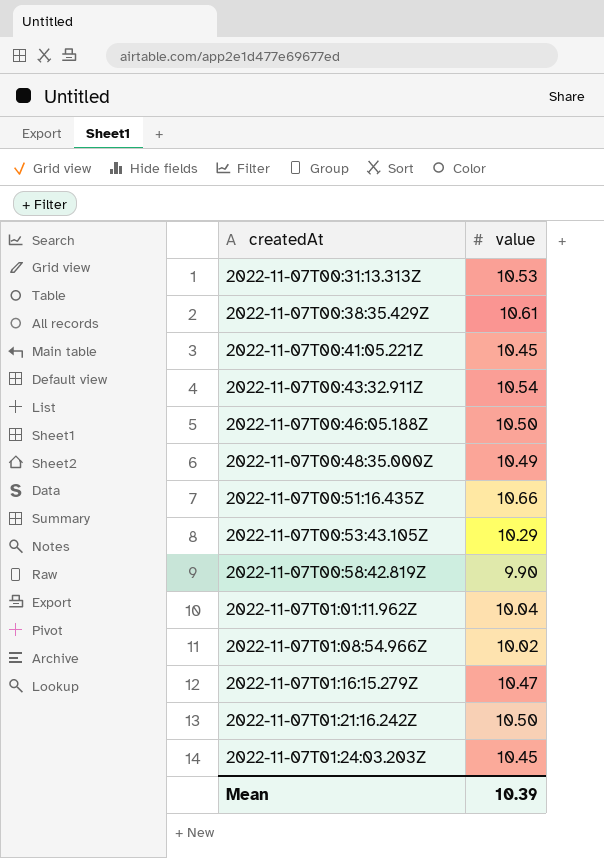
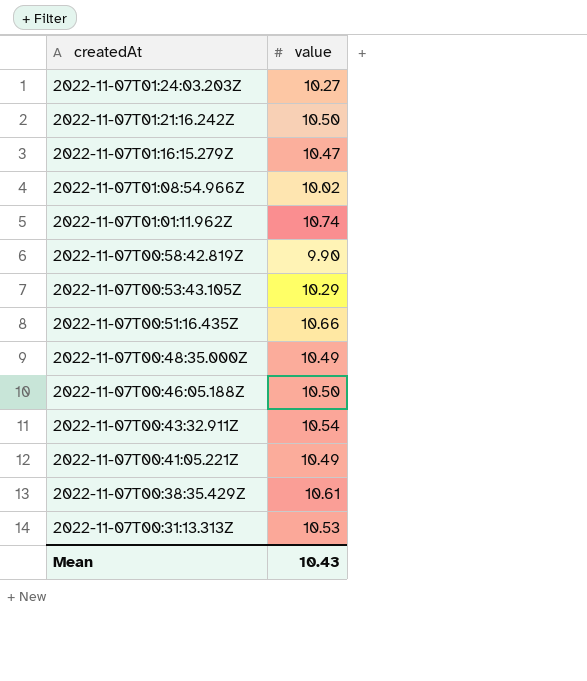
row order: createdAt ascending -> createdAt descending
2022-11-07T01:24:03.203Z | value: 10.45 -> 10.27
2022-11-07T01:01:11.962Z | value: 10.04 -> 10.74
2022-11-07T00:41:05.221Z | value: 10.45 -> 10.49
Mean | value: 10.39 -> 10.43

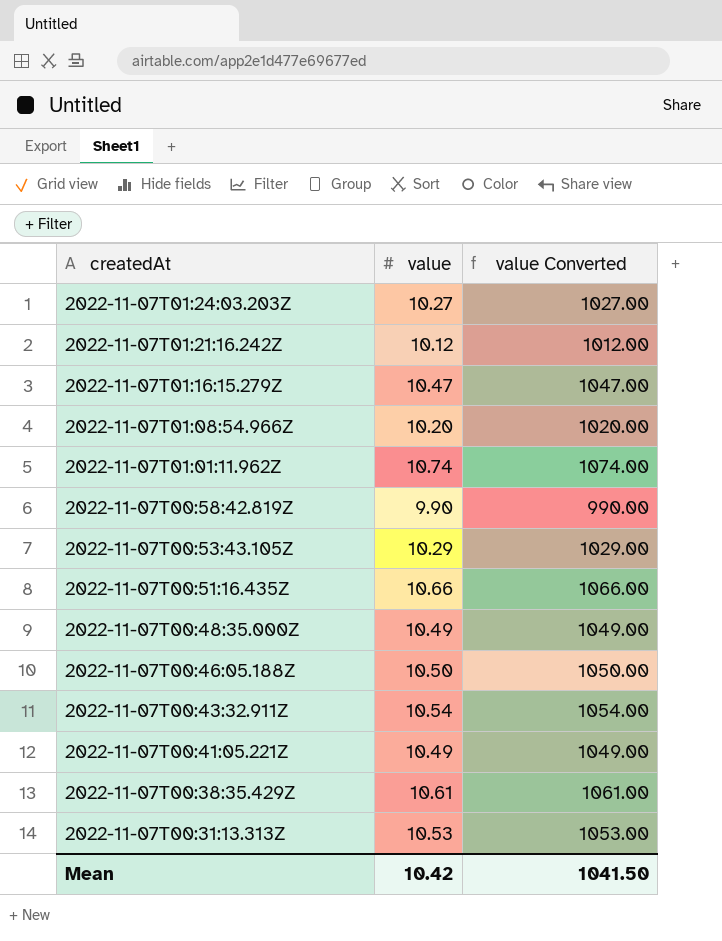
column value Converted | formula: none -> [value] * 100
2022-11-07T01:21:16.242Z | value: 10.50 -> 10.12
2022-11-07T01:08:54.966Z | value: 10.02 -> 10.20
Mean | value: 10.43 -> 10.42

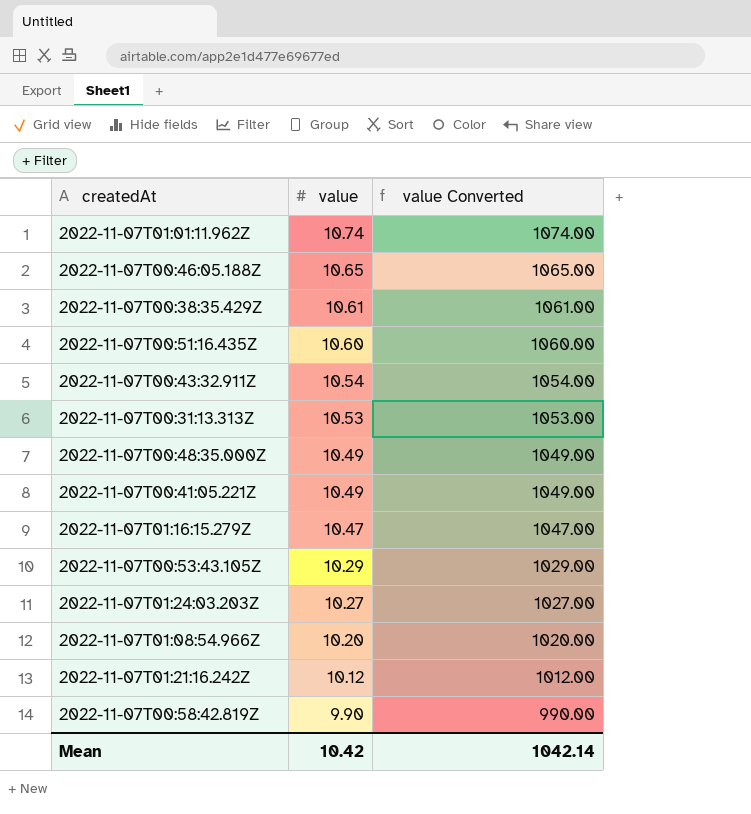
row order: createdAt descending -> value descending
2022-11-07T00:46:05.188Z | value: 10.50 -> 10.65
2022-11-07T00:46:05.188Z | value Converted: 1050.00 -> 1065.00
2022-11-07T00:51:16.435Z | value: 10.66 -> 10.60
2022-11-07T00:51:16.435Z | value Converted: 1066.00 -> 1060.00
Mean | value Converted: 1041.50 -> 1042.14

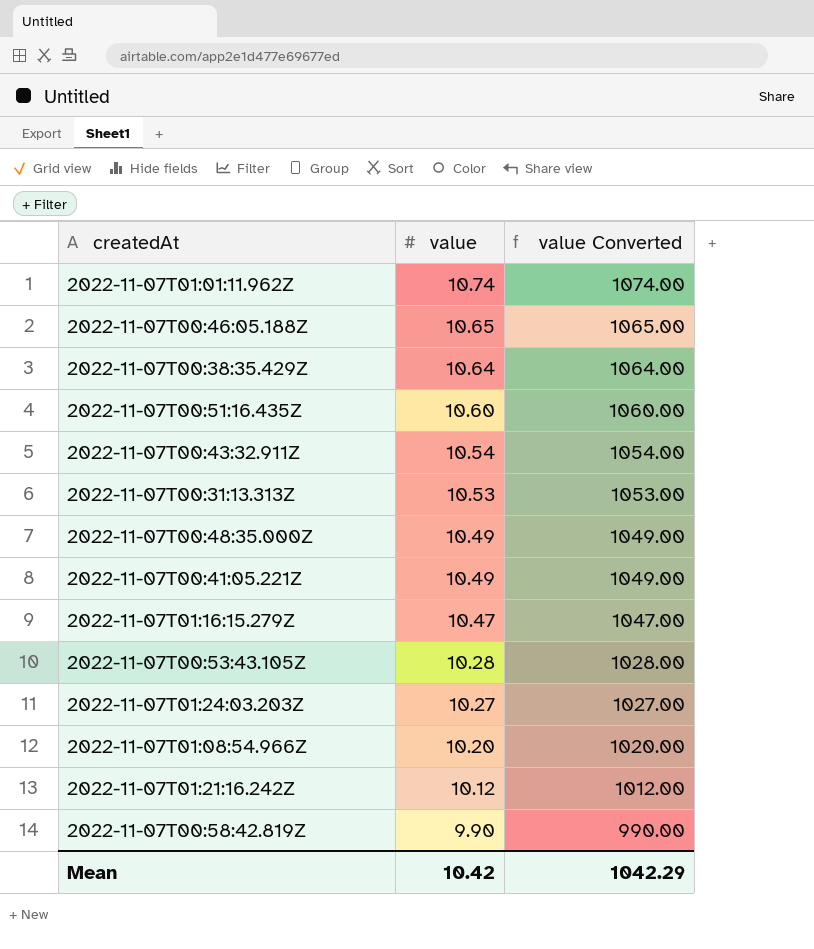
2022-11-07T00:38:35.429Z | value: 10.61 -> 10.64
2022-11-07T00:38:35.429Z | value Converted: 1061.00 -> 1064.00
2022-11-07T00:53:43.105Z | value: 10.29 -> 10.28
2022-11-07T00:53:43.105Z | value Converted: 1029.00 -> 1028.00
Mean | value Converted: 1042.14 -> 1042.29

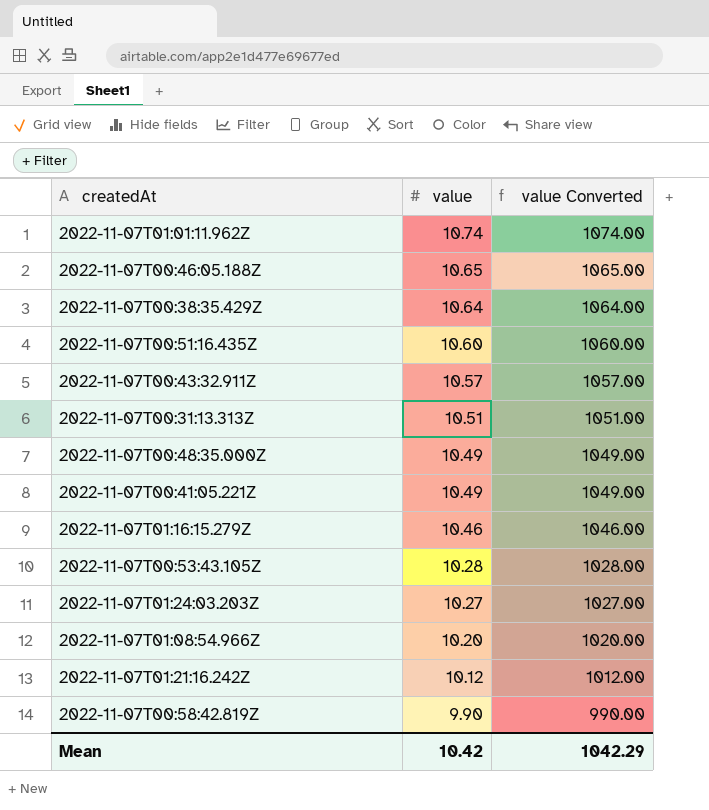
2022-11-07T00:43:32.911Z | value: 10.54 -> 10.57
2022-11-07T00:43:32.911Z | value Converted: 1054.00 -> 1057.00
2022-11-07T00:31:13.313Z | value: 10.53 -> 10.51
2022-11-07T00:31:13.313Z | value Converted: 1053.00 -> 1051.00
2022-11-07T01:16:15.279Z | value: 10.47 -> 10.46
2022-11-07T01:16:15.279Z | value Converted: 1047.00 -> 1046.00

